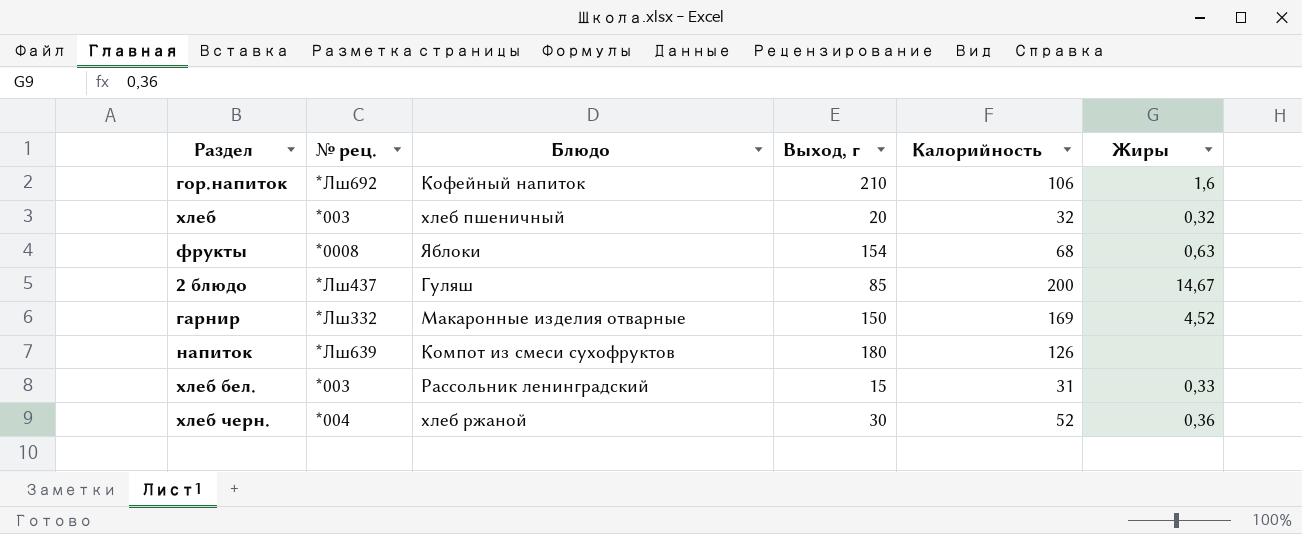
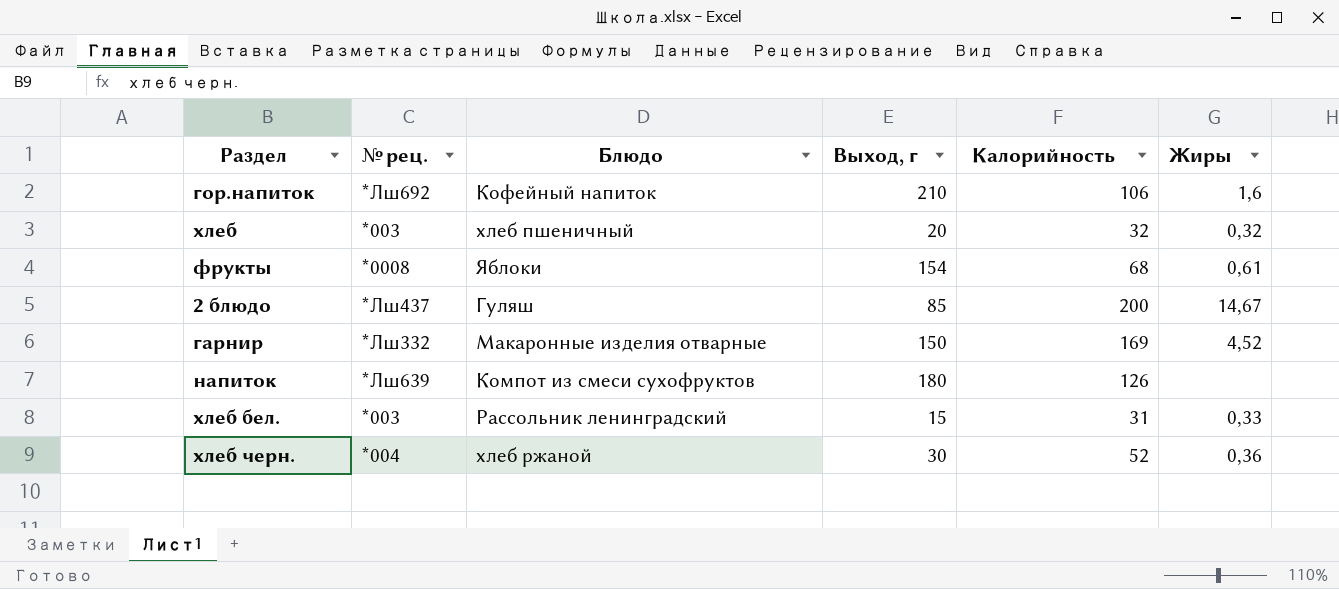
фрукты | Жиры: 0,63 -> 0,61

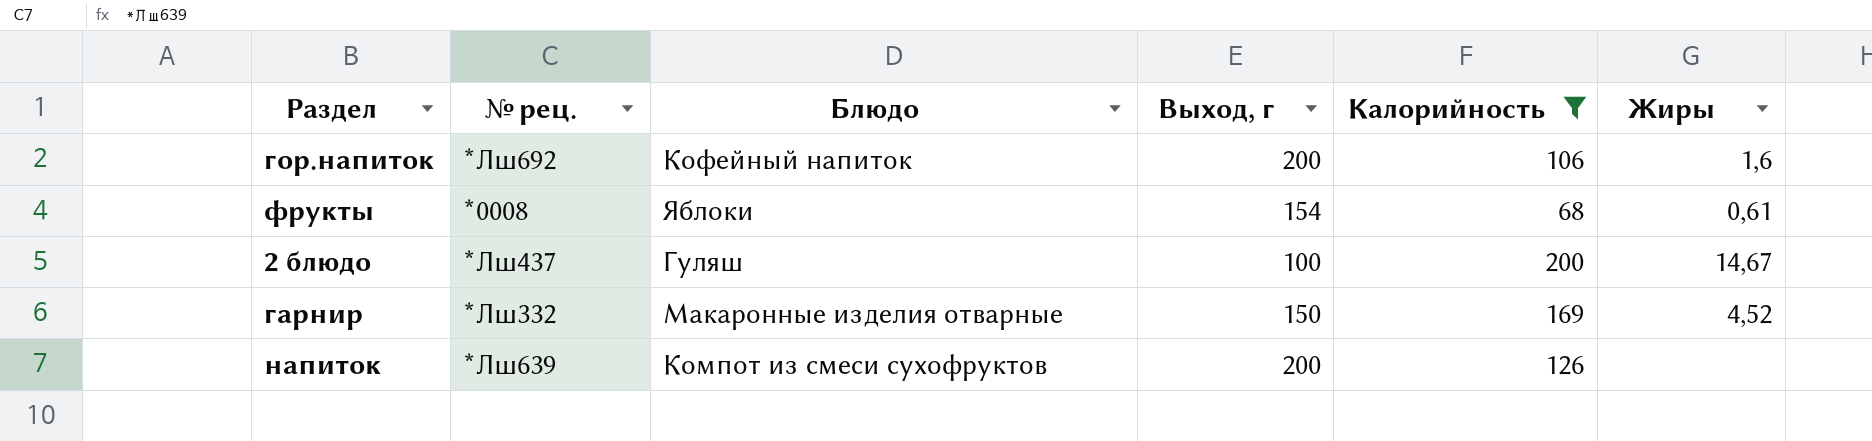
filter: none -> Калорийность >= 68
гор.напиток | Выход, г: 210 -> 200
2 блюдо | Выход, г: 85 -> 100
напиток | Выход, г: 180 -> 200

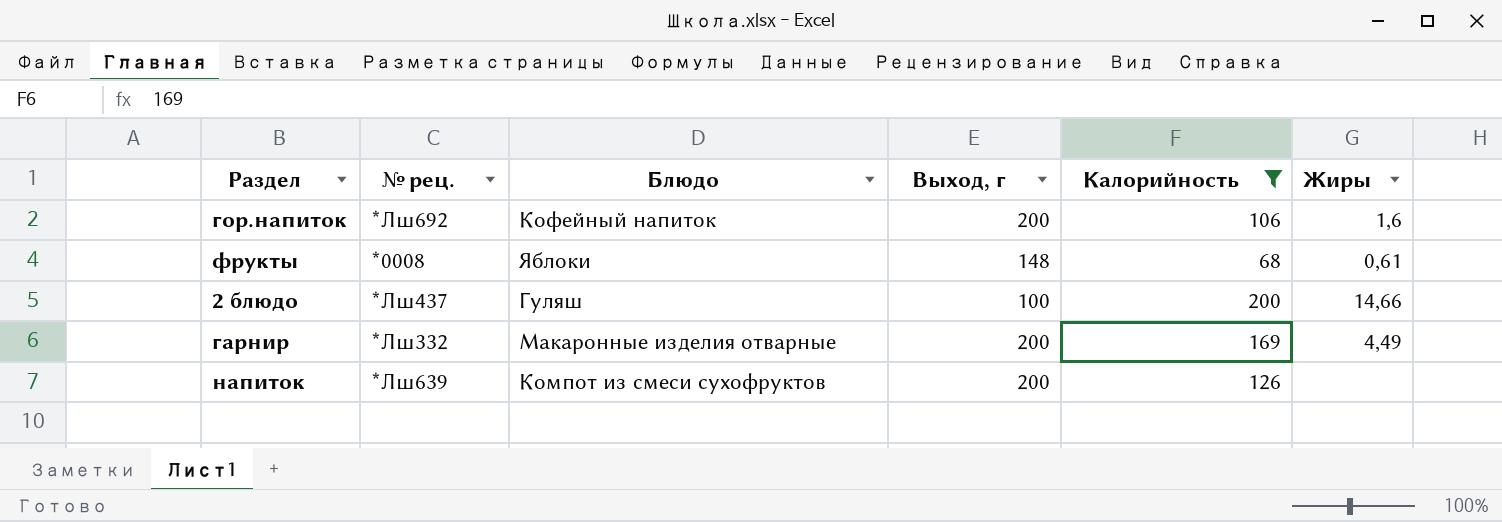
фрукты | Выход, г: 154 -> 148
2 блюдо | Жиры: 14,67 -> 14,66
гарнир | Выход, г: 150 -> 200
гарнир | Жиры: 4,52 -> 4,49

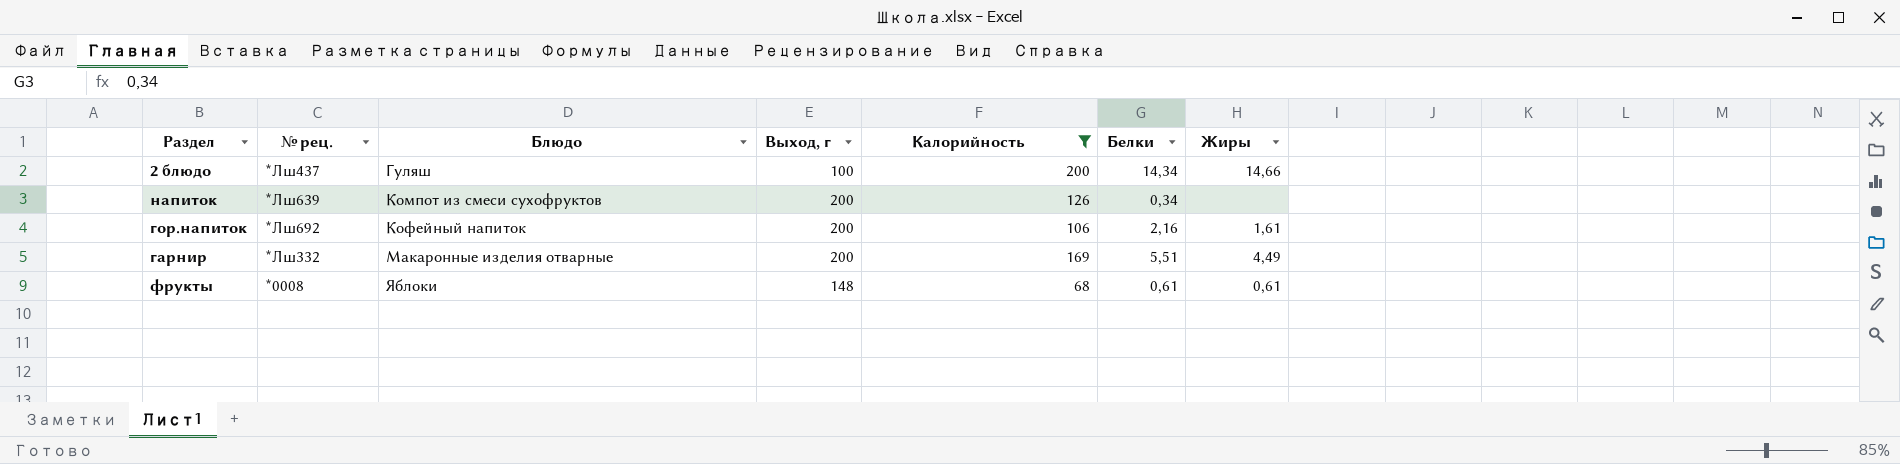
row order: none -> Блюдо ascending
column Белки | position: none -> 6
гор.напиток | Жиры: 1,6 -> 1,61

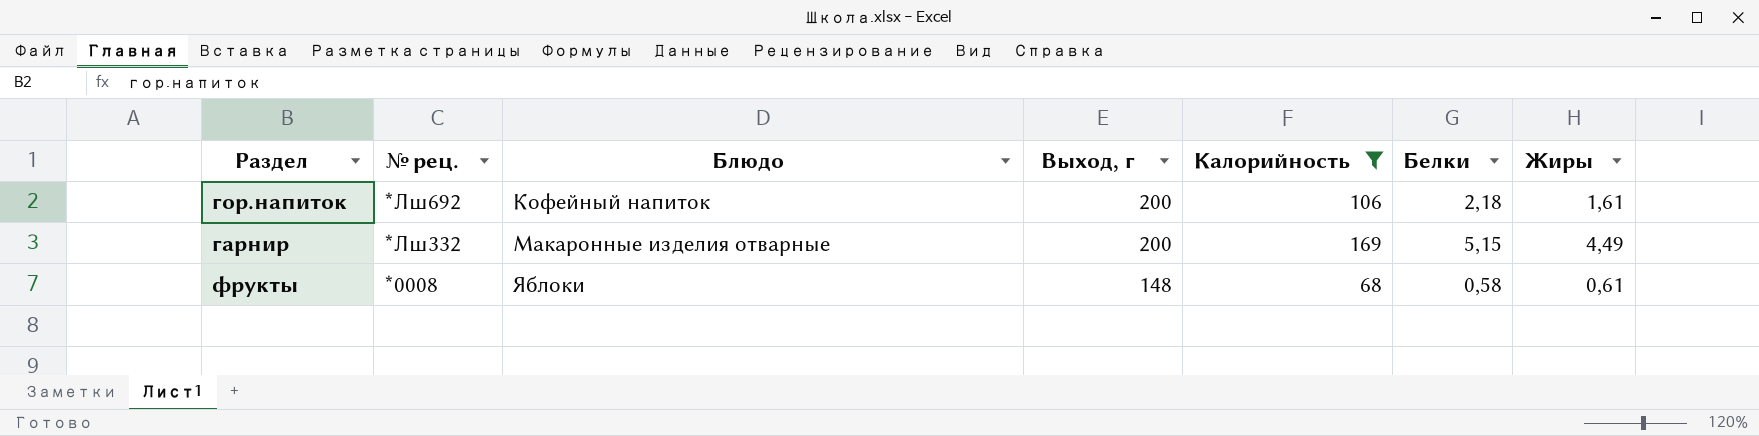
row 2 блюдо: *Лш437 | Гуляш | 100 | 200 | 14,34 | 14,66 -> none
row напиток: *Лш639 | Компот из смеси сухофруктов | 200 | 126 | 0,34 | none -> none
гор.напиток | Белки: 2,16 -> 2,18
гарнир | Белки: 5,51 -> 5,15
фрукты | Белки: 0,61 -> 0,58

